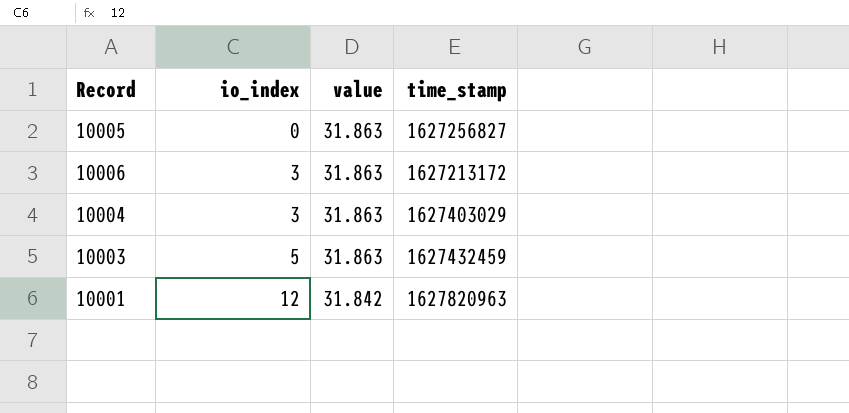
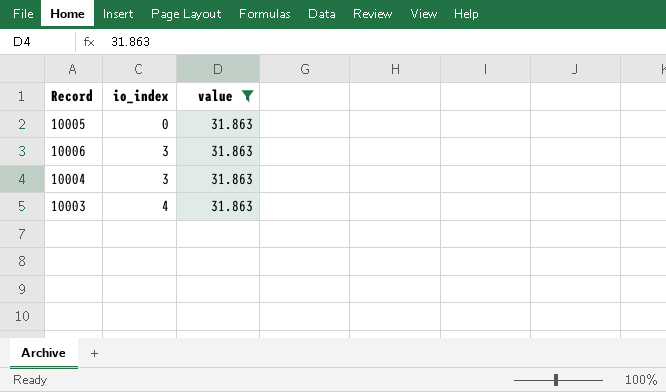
filter: none -> value = 31.863
column time_stamp | position: 4 -> none
10003 | io_index: 5 -> 4

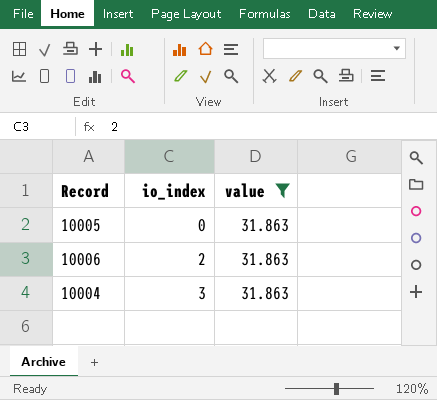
row 10003: 4 | 31.863 -> none
10006 | io_index: 3 -> 2

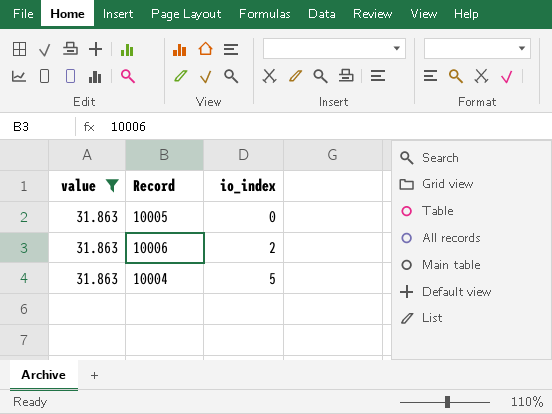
column value | position: 3 -> 1
10004 | io_index: 3 -> 5

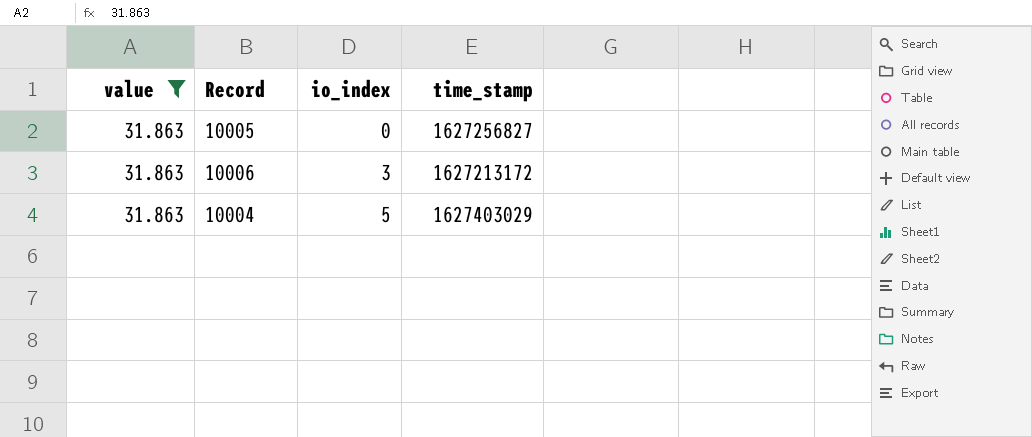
column time_stamp | position: none -> 4
10006 | io_index: 2 -> 3

